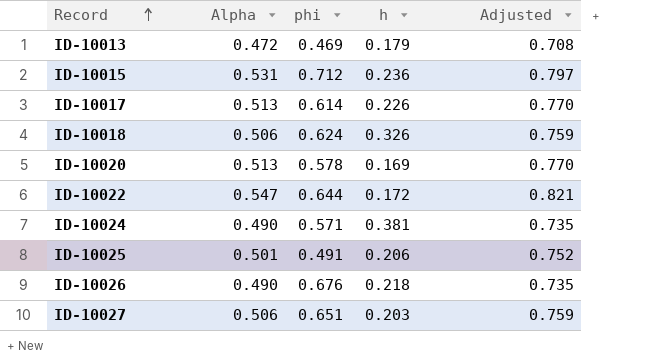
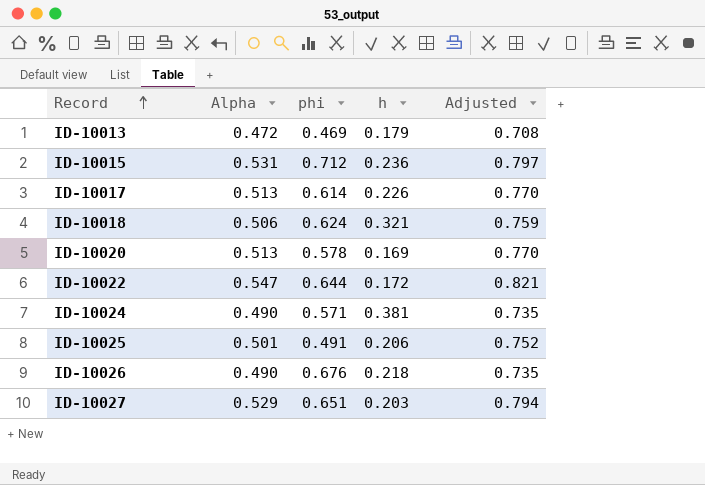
ID-10018 | h: 0.326 -> 0.321
ID-10027 | Alpha: 0.506 -> 0.529
ID-10027 | Adjusted: 0.759 -> 0.794

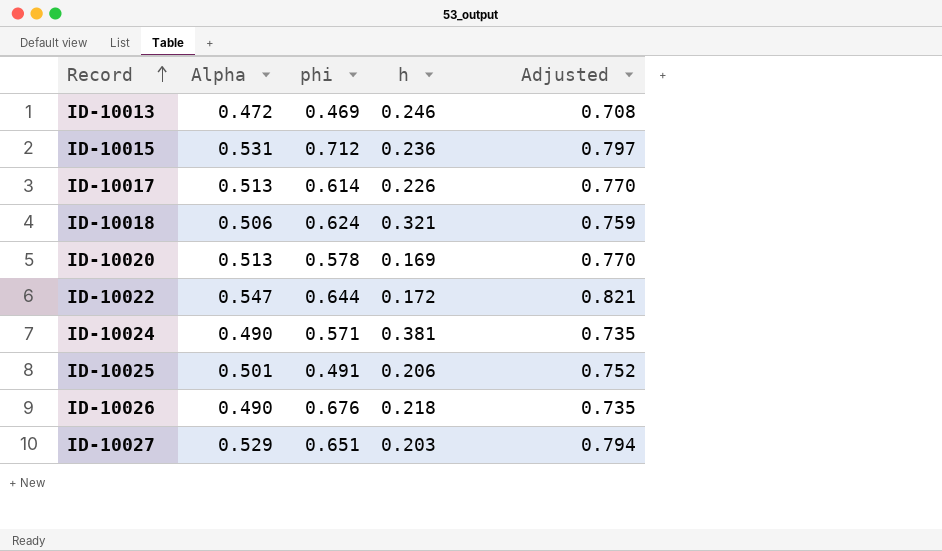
ID-10013 | h: 0.179 -> 0.246

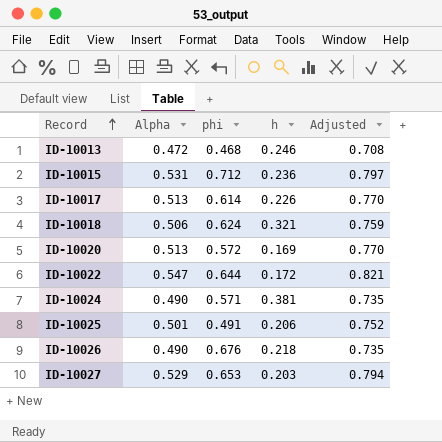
ID-10013 | phi: 0.469 -> 0.468
ID-10020 | phi: 0.578 -> 0.572
ID-10027 | phi: 0.651 -> 0.653

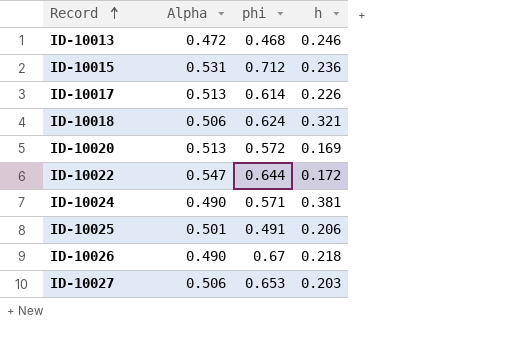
column Adjusted | formula: [Alpha] * 1.5 -> none
ID-10026 | phi: 0.676 -> 0.67
ID-10027 | Alpha: 0.529 -> 0.506

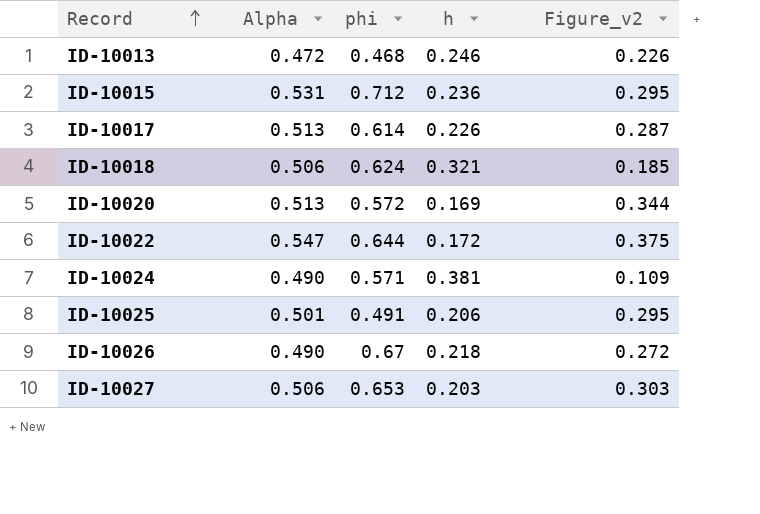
column Figure_v2 | formula: none -> [Alpha] - [h]

